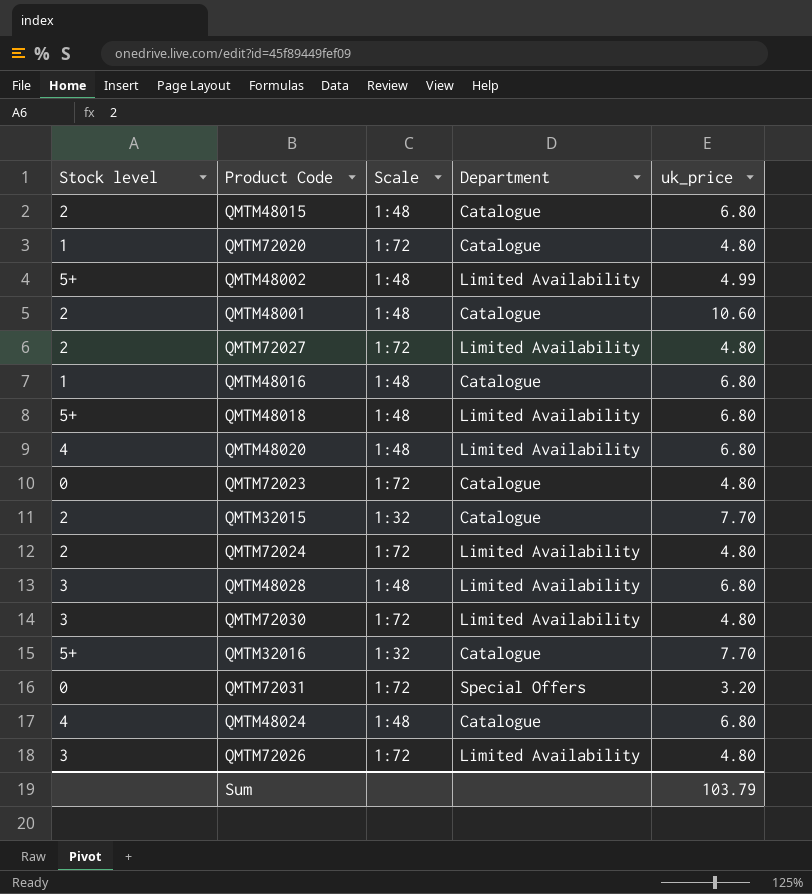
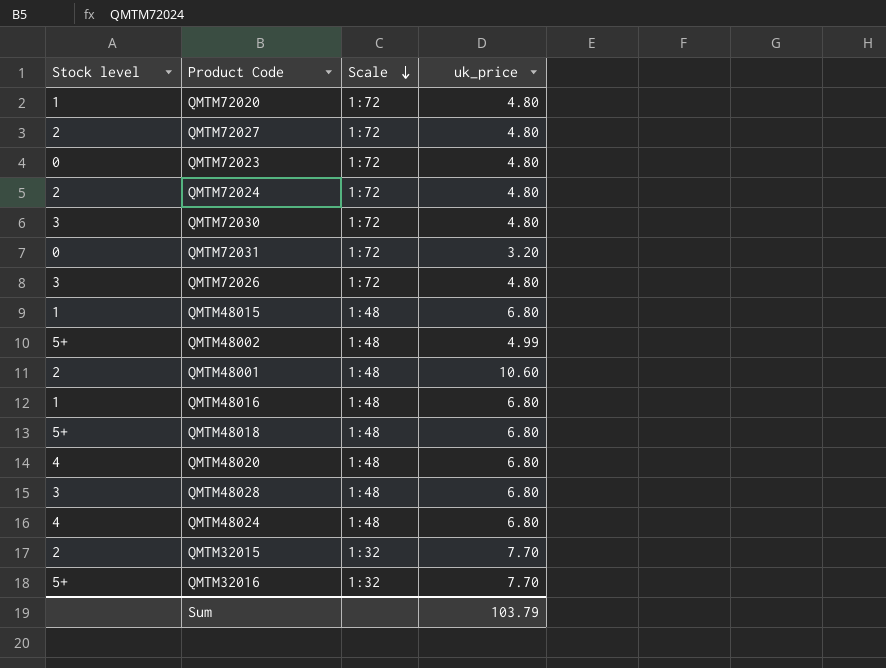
row order: none -> Scale descending
column Department | position: 4 -> none
QMTM48015 | Stock level: 2 -> 1

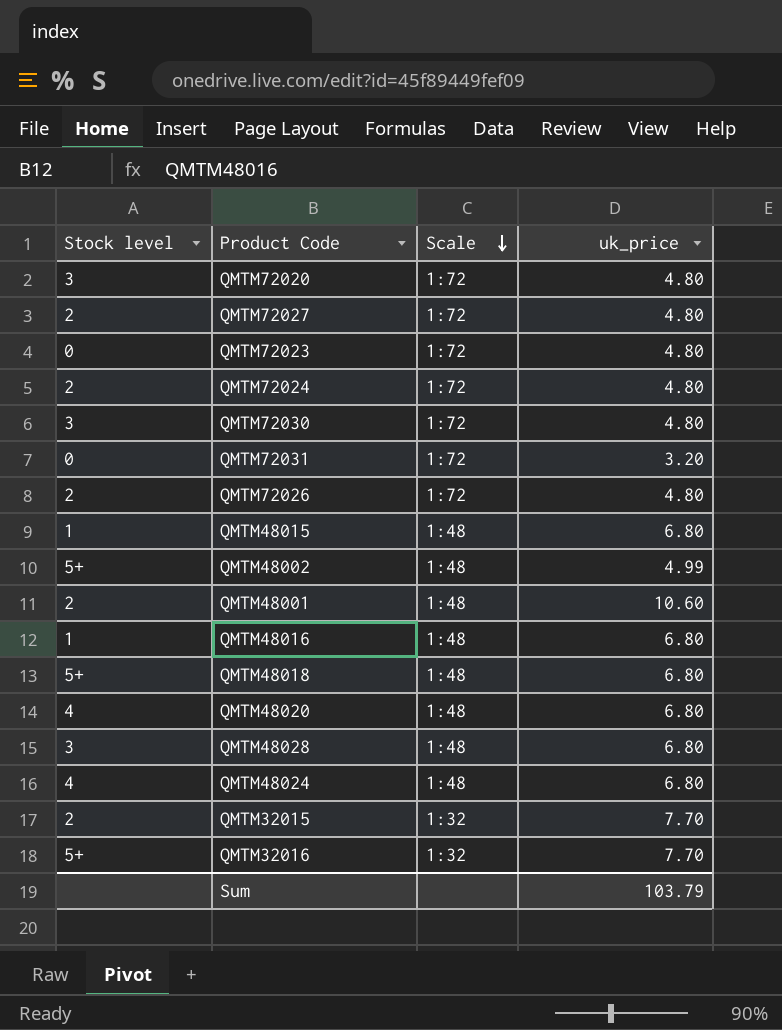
QMTM72020 | Stock level: 1 -> 3
QMTM72026 | Stock level: 3 -> 2

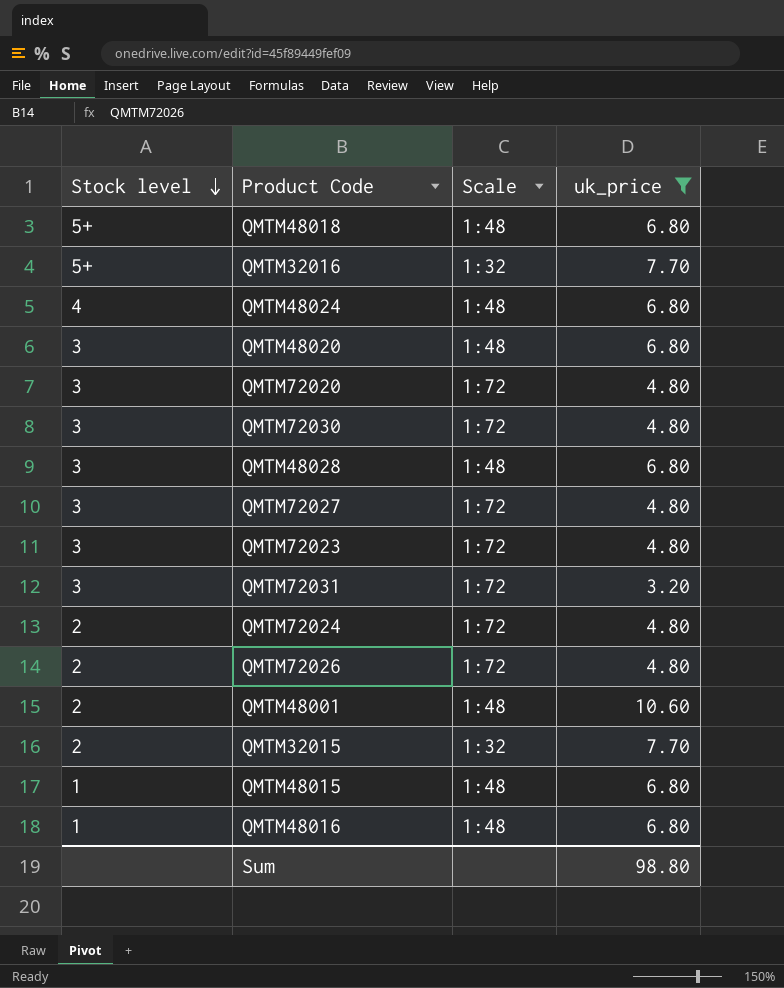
filter: none -> uk_price != 4.99
row order: Scale descending -> Stock level descending
QMTM48020 | Stock level: 4 -> 3
QMTM72027 | Stock level: 2 -> 3
QMTM72023 | Stock level: 0 -> 3
QMTM72031 | Stock level: 0 -> 3
Sum | uk_price: 103.79 -> 98.80

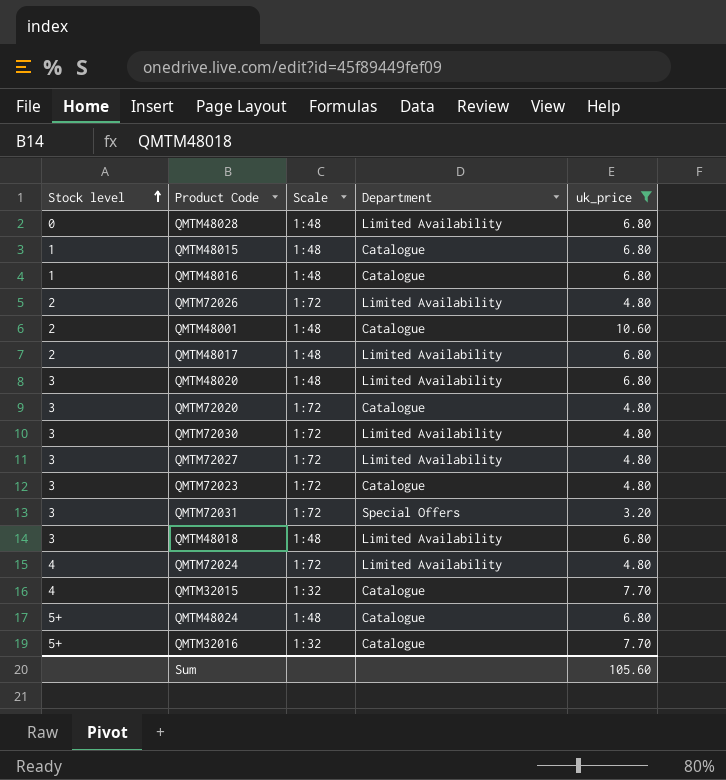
row order: Stock level descending -> Stock level ascending
column Department | position: none -> 4
QMTM48028 | Stock level: 3 -> 0
row QMTM48017: none -> 2 | 1:48 | Limited Availability | 6.80
QMTM48018 | Stock level: 5+ -> 3
QMTM72024 | Stock level: 2 -> 4
QMTM32015 | Stock level: 2 -> 4
QMTM48024 | Stock level: 4 -> 5+
Sum | uk_price: 98.80 -> 105.60

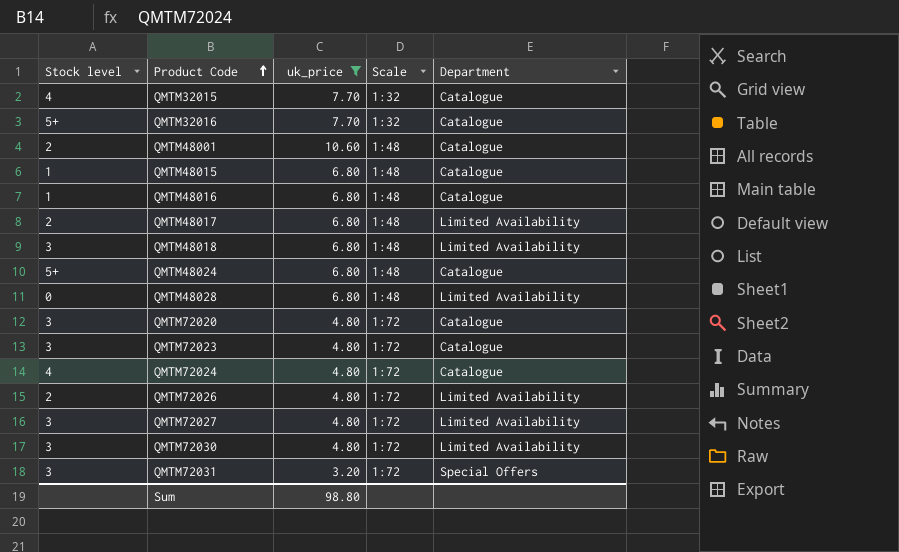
row order: Stock level ascending -> Product Code ascending
column uk_price | position: 5 -> 3
row QMTM48020: 3 | 1:48 | Limited Availability | 6.80 -> none
QMTM72024 | Department: Limited Availability -> Catalogue
Sum | uk_price: 105.60 -> 98.80

